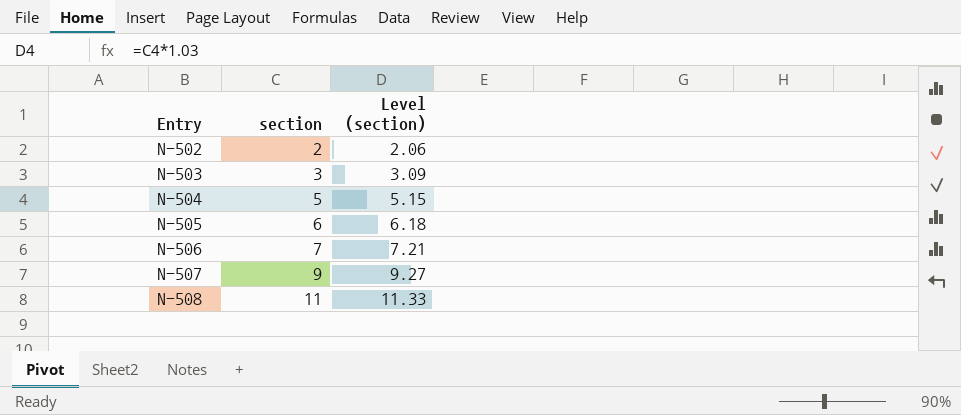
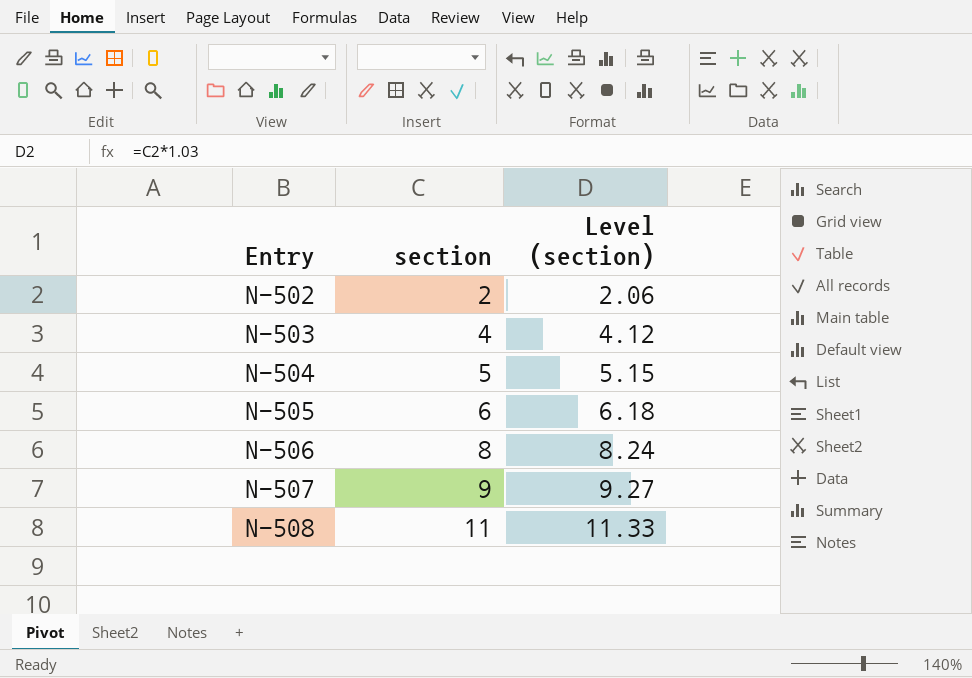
N-503 | section: 3 -> 4
N-503 | Level (section): 3.09 -> 4.12
N-506 | section: 7 -> 8
N-506 | Level (section): 7.21 -> 8.24

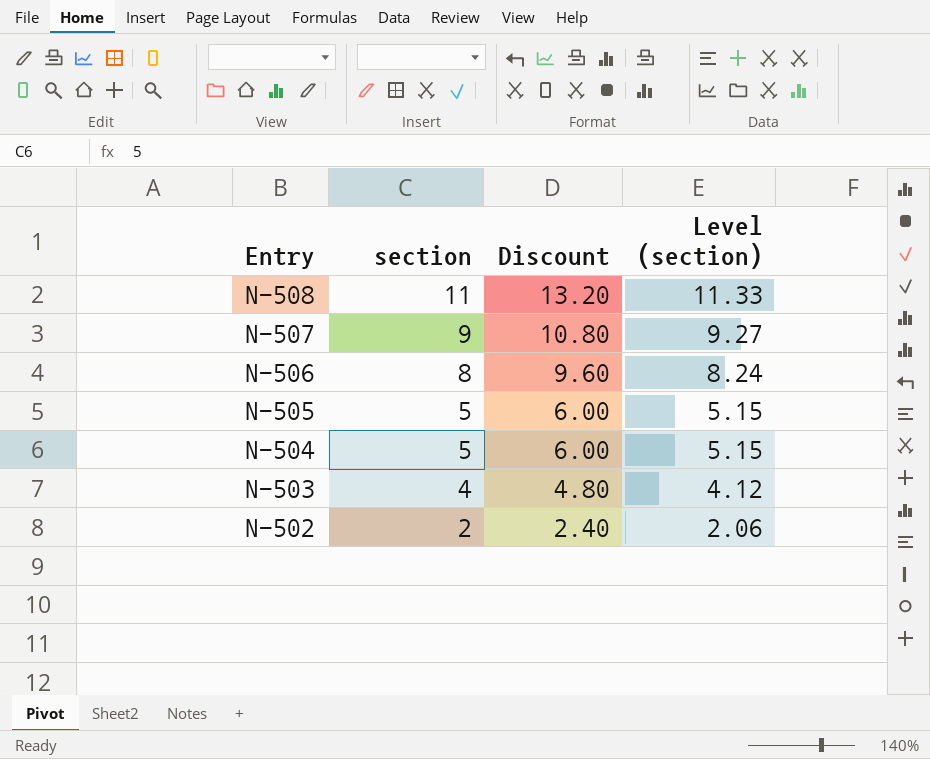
row order: Entry ascending -> Entry descending
column Discount | formula: none -> [section] * 1.2
N-505 | section: 6 -> 5
N-505 | Level (section): 6.18 -> 5.15

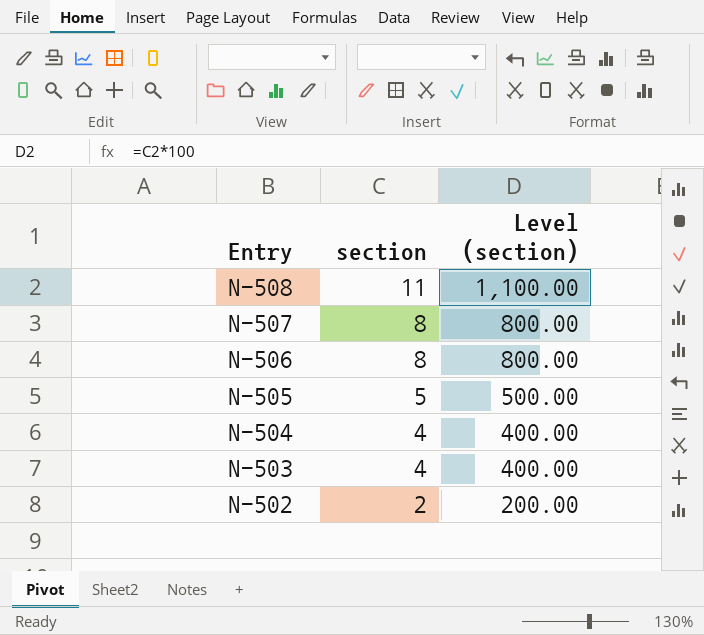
column Discount | formula: [section] * 1.2 -> none
column Level (section) | formula: [section] * 1.03 -> [section] * 100
N-507 | section: 9 -> 8
N-504 | section: 5 -> 4

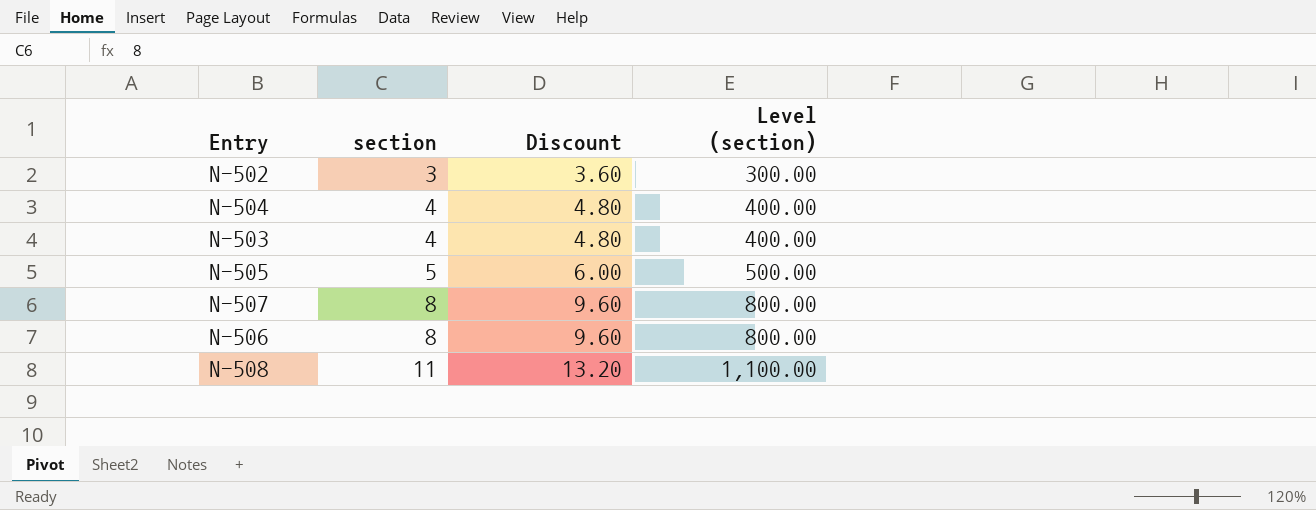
row order: Entry descending -> section ascending
column Discount | formula: none -> [section] * 1.2
N-502 | section: 2 -> 3
N-502 | Level (section): 200.00 -> 300.00

